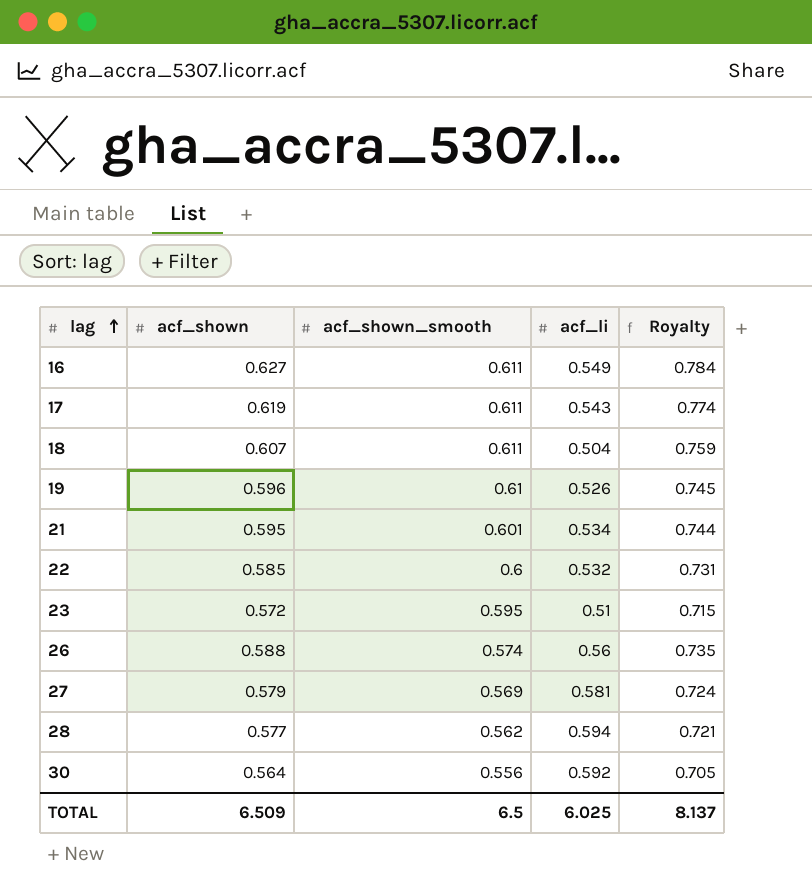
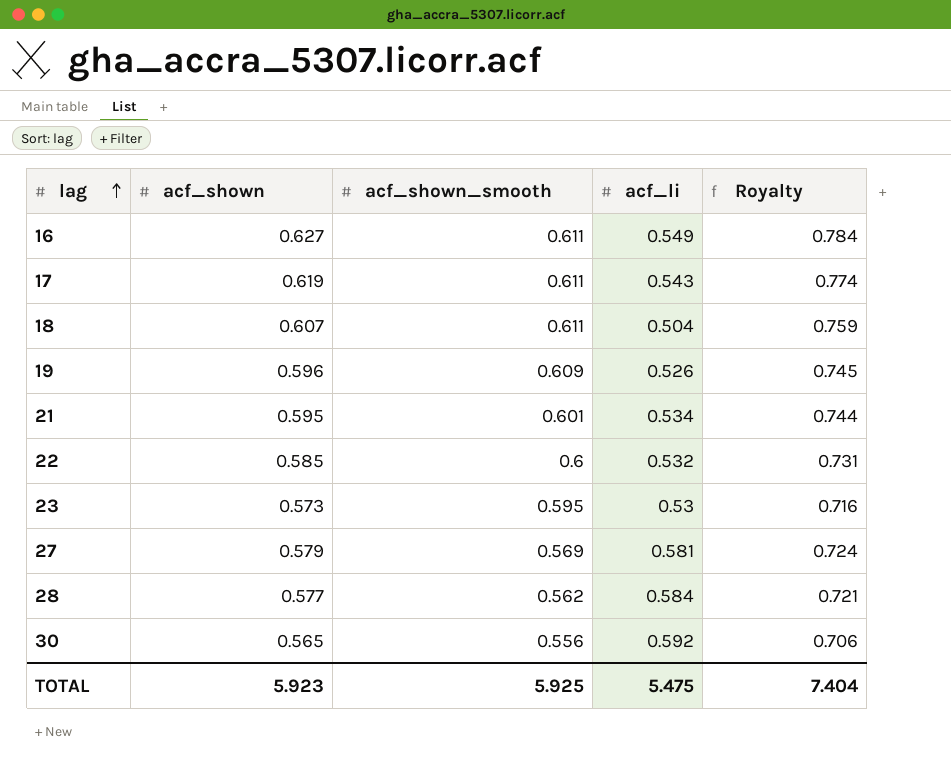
row 26: 0.588 | 0.574 | 0.56 | 0.735 -> none
19 | acf_shown_smooth: 0.61 -> 0.609
23 | acf_shown: 0.572 -> 0.573
23 | acf_li: 0.51 -> 0.53
23 | Royalty: 0.715 -> 0.716
28 | acf_li: 0.594 -> 0.584
30 | acf_shown: 0.564 -> 0.565
30 | Royalty: 0.705 -> 0.706
TOTAL | acf_shown: 6.509 -> 5.923
TOTAL | acf_shown_smooth: 6.5 -> 5.925
TOTAL | acf_li: 6.025 -> 5.475
TOTAL | Royalty: 8.137 -> 7.404

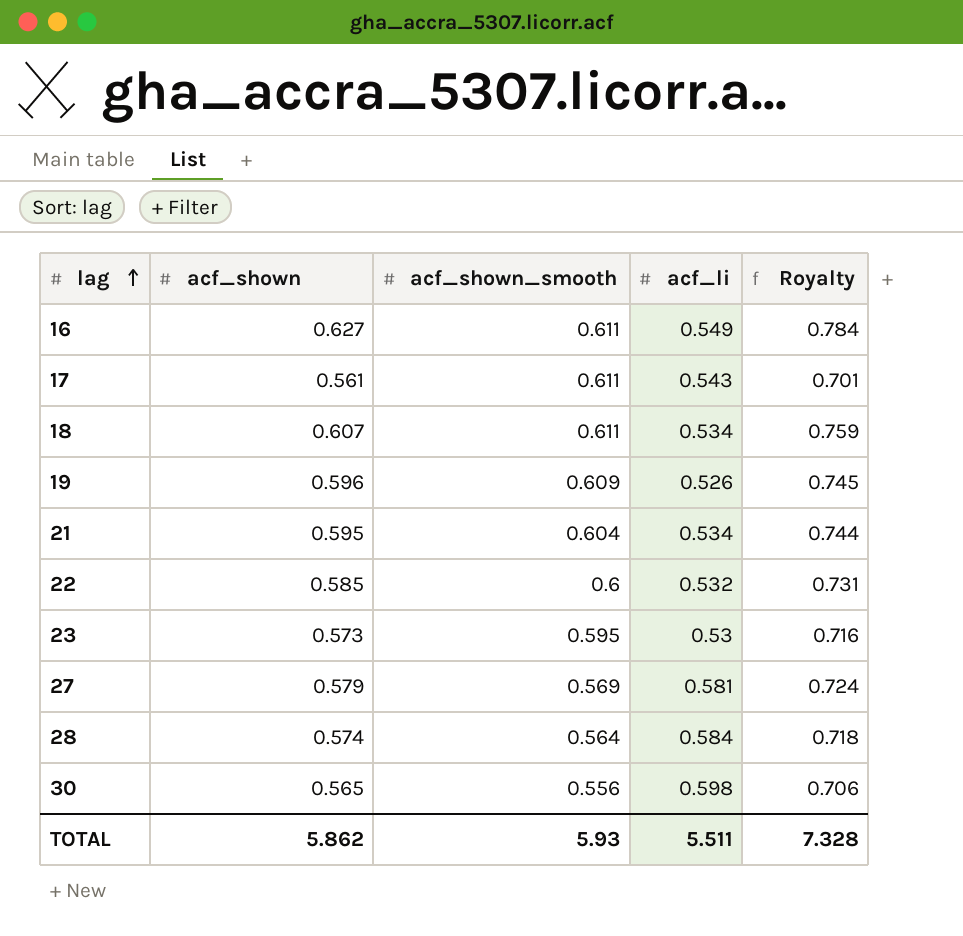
17 | acf_shown: 0.619 -> 0.561
17 | Royalty: 0.774 -> 0.701
18 | acf_li: 0.504 -> 0.534
21 | acf_shown_smooth: 0.601 -> 0.604
28 | acf_shown: 0.577 -> 0.574
28 | acf_shown_smooth: 0.562 -> 0.564
28 | Royalty: 0.721 -> 0.718
30 | acf_li: 0.592 -> 0.598
TOTAL | acf_shown: 5.923 -> 5.862
TOTAL | acf_shown_smooth: 5.925 -> 5.93
TOTAL | acf_li: 5.475 -> 5.511
TOTAL | Royalty: 7.404 -> 7.328

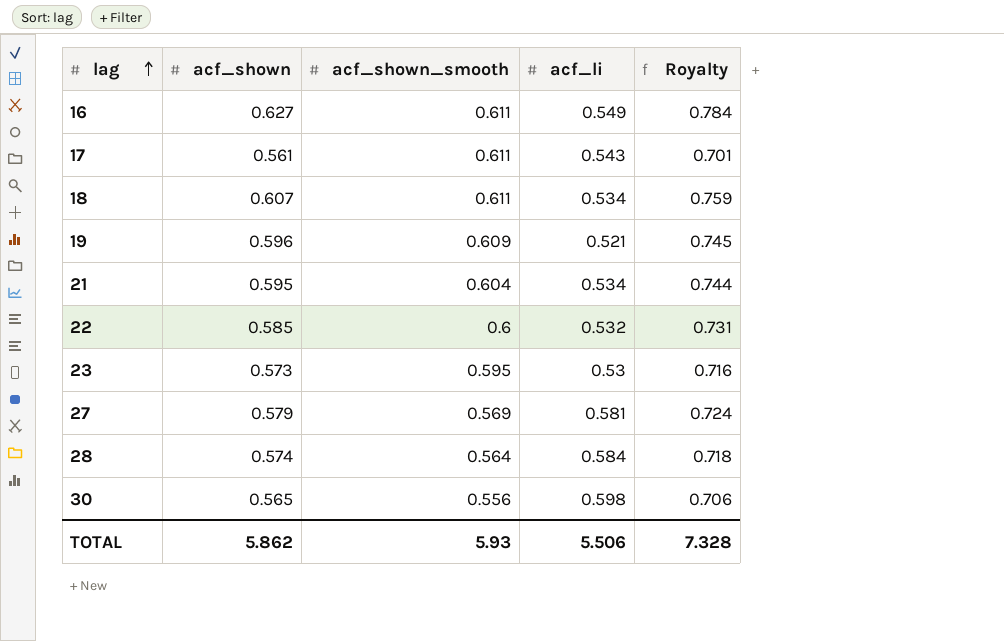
19 | acf_li: 0.526 -> 0.521
TOTAL | acf_li: 5.511 -> 5.506

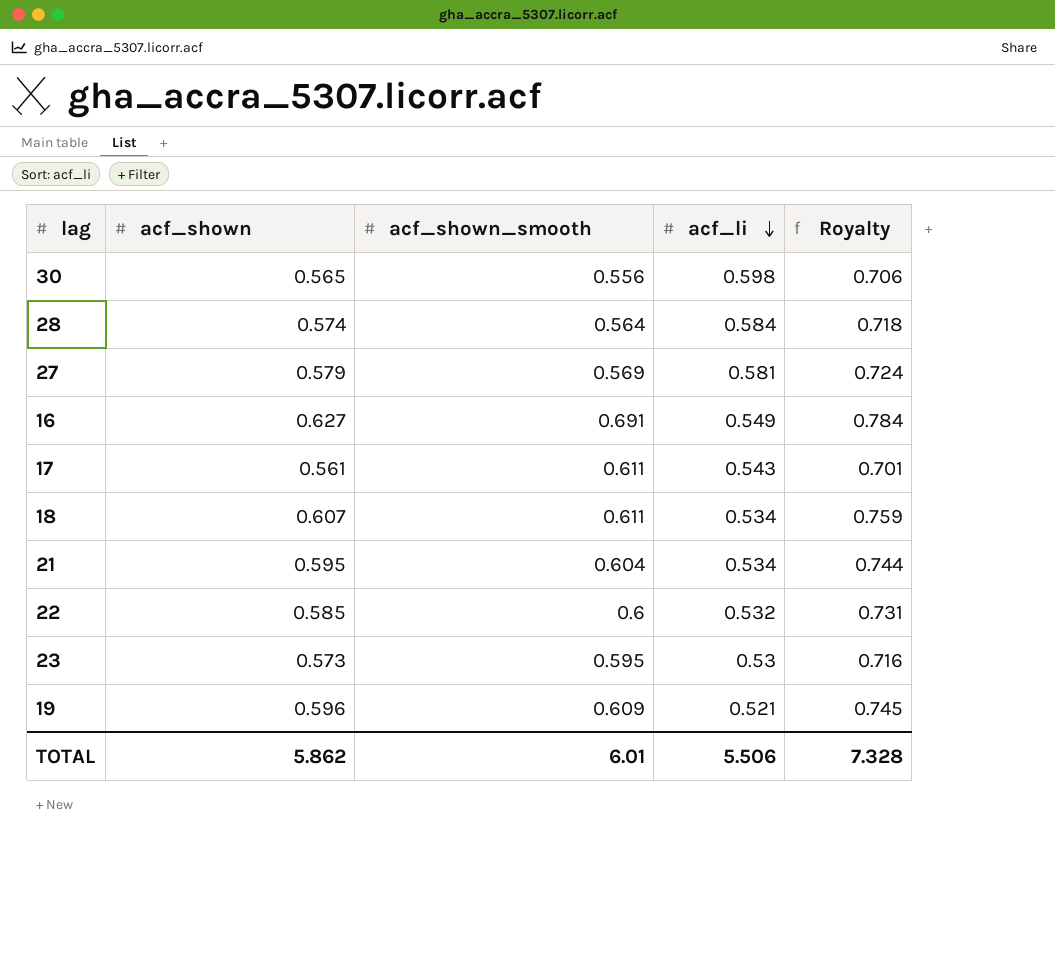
row order: lag ascending -> acf_li descending
16 | acf_shown_smooth: 0.611 -> 0.691
TOTAL | acf_shown_smooth: 5.93 -> 6.01

